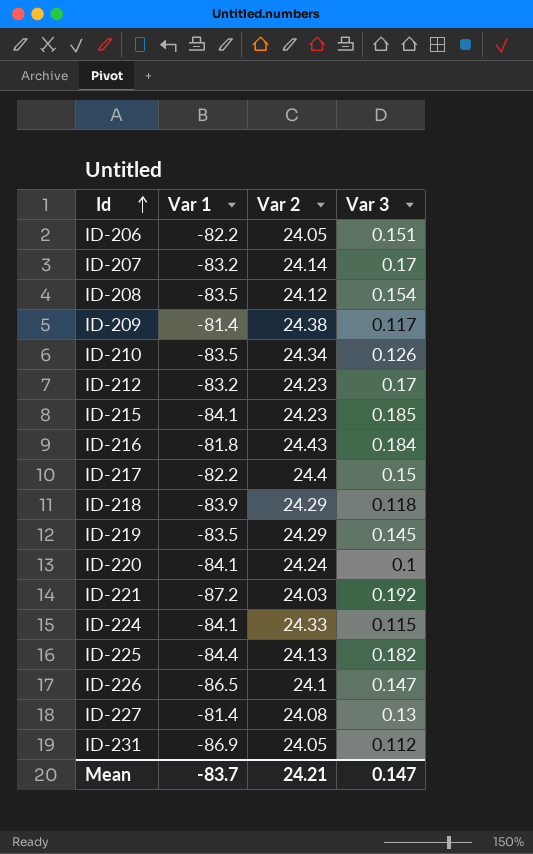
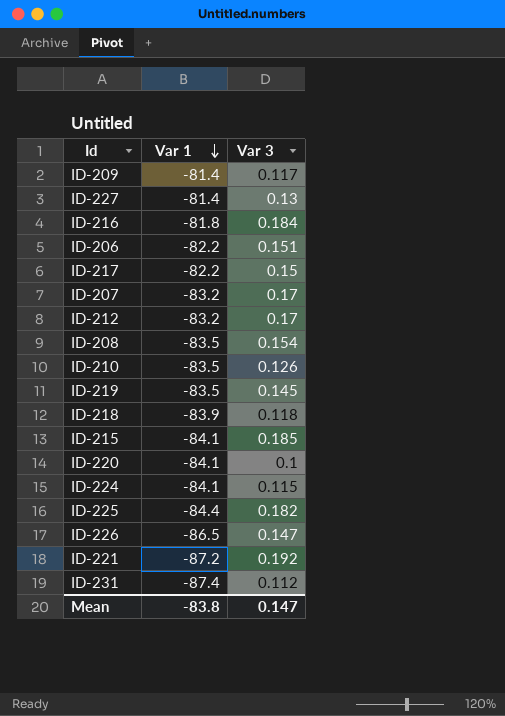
row order: Id ascending -> Var 1 descending
column Var 2 | position: 3 -> none
ID-231 | Var 1: -86.9 -> -87.4
Mean | Var 1: -83.7 -> -83.8

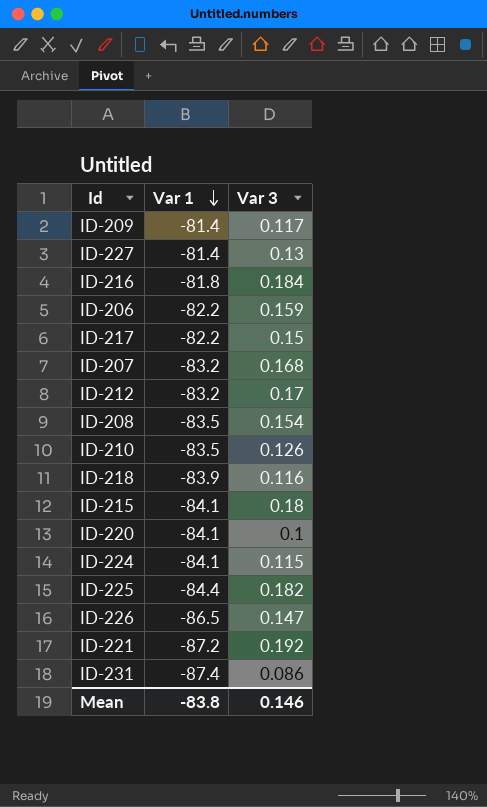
row ID-219: -83.5 | 0.145 -> none
ID-206 | Var 3: 0.151 -> 0.159
ID-207 | Var 3: 0.17 -> 0.168
ID-218 | Var 3: 0.118 -> 0.116
ID-215 | Var 3: 0.185 -> 0.18
ID-231 | Var 3: 0.112 -> 0.086
Mean | Var 3: 0.147 -> 0.146

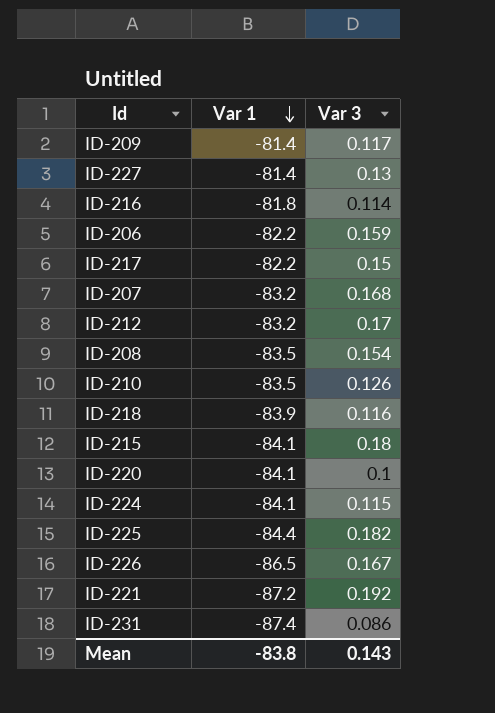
ID-216 | Var 3: 0.184 -> 0.114
ID-226 | Var 3: 0.147 -> 0.167
Mean | Var 3: 0.146 -> 0.143

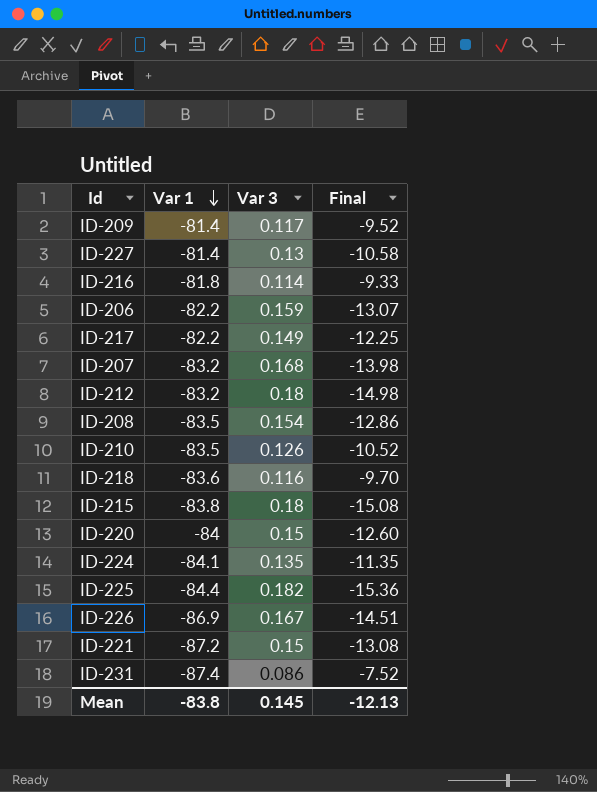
column Final | formula: none -> [Var 1] * [Var 3]
ID-217 | Var 3: 0.15 -> 0.149
ID-212 | Var 3: 0.17 -> 0.18
ID-218 | Var 1: -83.9 -> -83.6
ID-215 | Var 1: -84.1 -> -83.8
ID-220 | Var 1: -84.1 -> -84
ID-220 | Var 3: 0.1 -> 0.15
ID-224 | Var 3: 0.115 -> 0.135
ID-226 | Var 1: -86.5 -> -86.9
ID-221 | Var 3: 0.192 -> 0.15
Mean | Var 3: 0.143 -> 0.145

